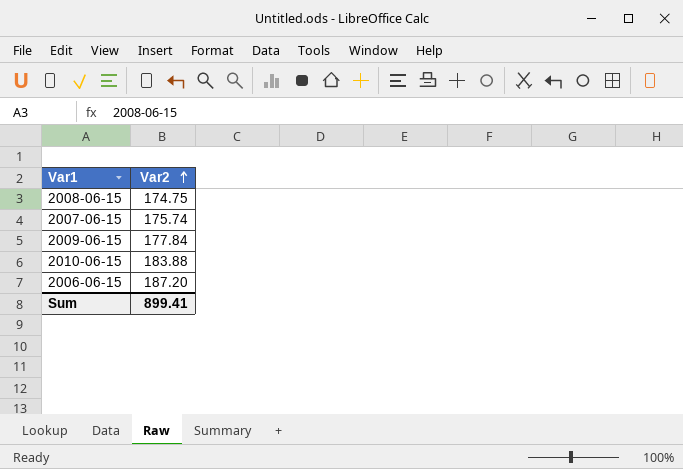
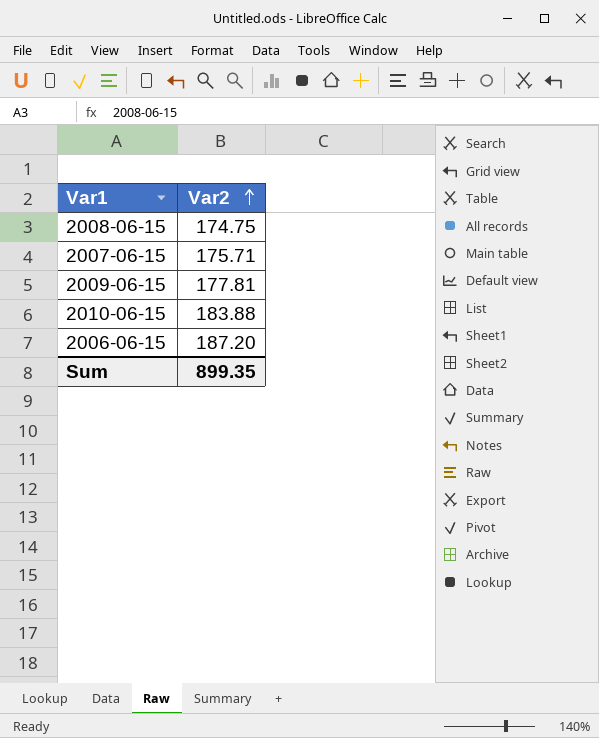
2007-06-15 | Var2: 175.74 -> 175.71
2009-06-15 | Var2: 177.84 -> 177.81
Sum | Var2: 899.41 -> 899.35

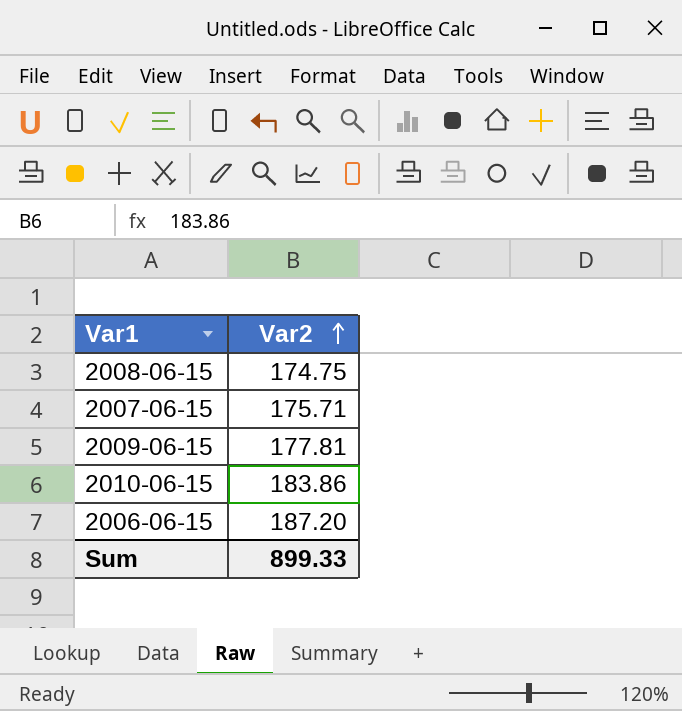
2010-06-15 | Var2: 183.88 -> 183.86
Sum | Var2: 899.35 -> 899.33

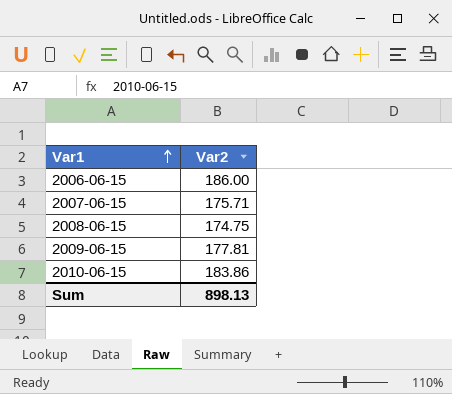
row order: Var2 ascending -> Var1 ascending
2006-06-15 | Var2: 187.20 -> 186.00
Sum | Var2: 899.33 -> 898.13

